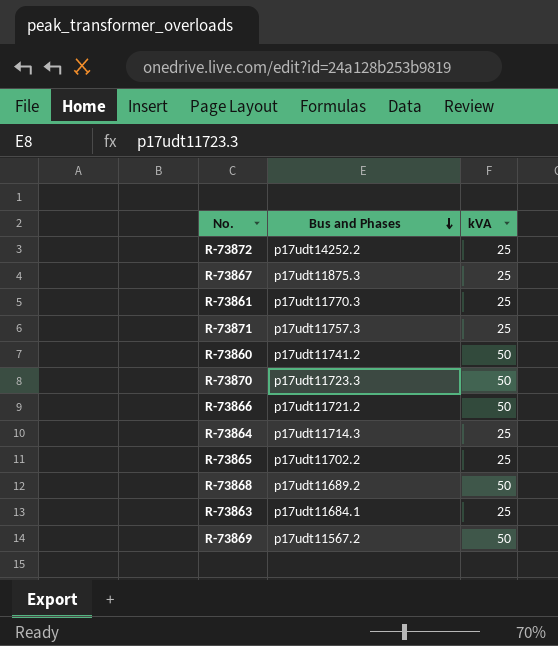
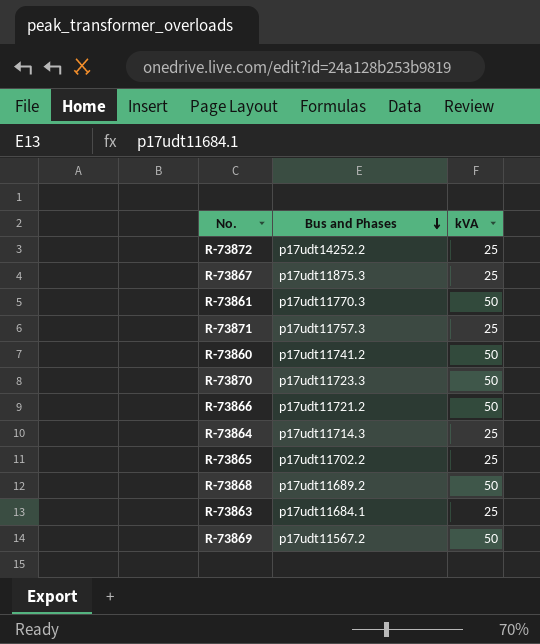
R-73861 | kVA: 25 -> 50

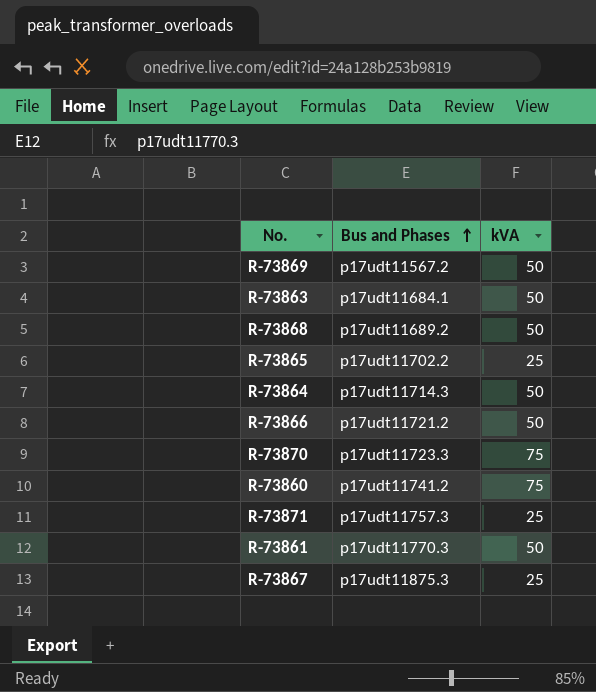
row order: Bus and Phases descending -> Bus and Phases ascending
row R-73872: p17udt14252.2 | 25 -> none
R-73863 | kVA: 25 -> 50
R-73864 | kVA: 25 -> 50
R-73870 | kVA: 50 -> 75
R-73860 | kVA: 50 -> 75

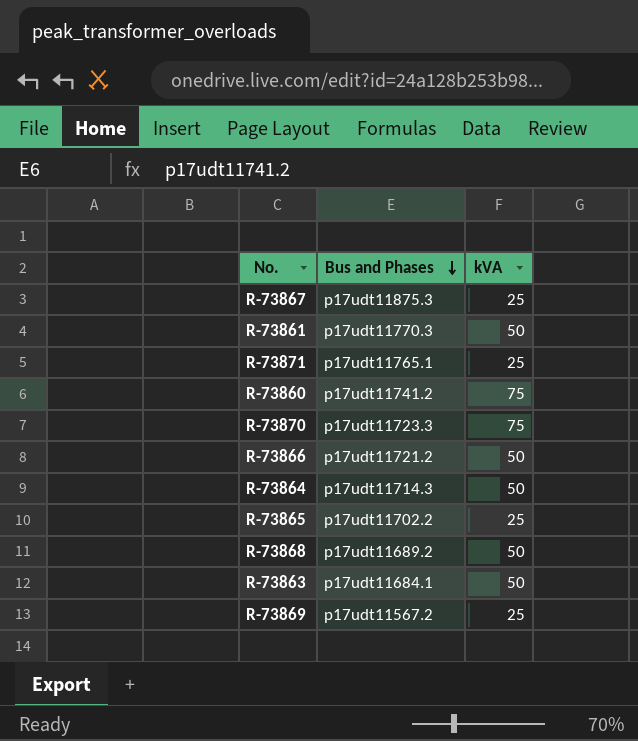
row order: Bus and Phases ascending -> Bus and Phases descending
R-73871 | Bus and Phases: p17udt11757.3 -> p17udt11765.1
R-73869 | kVA: 50 -> 25

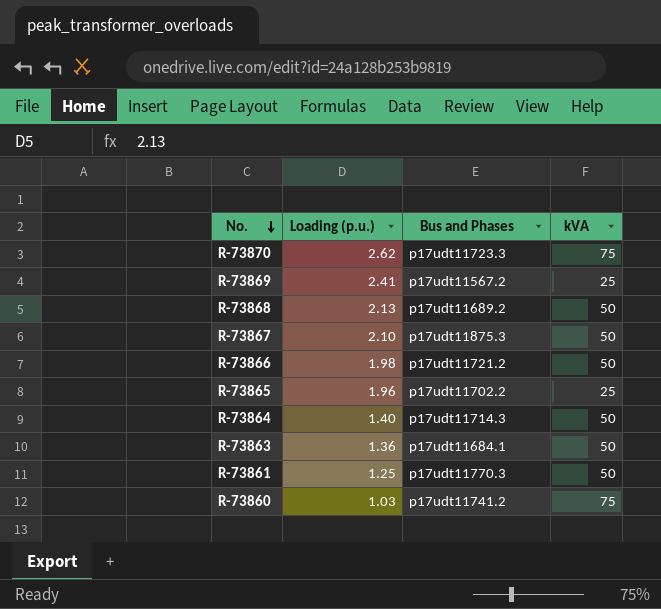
row order: Bus and Phases descending -> No. descending
column Loading (p.u.) | position: none -> 2
row R-73871: p17udt11765.1 | 25 -> none
R-73867 | kVA: 25 -> 50

